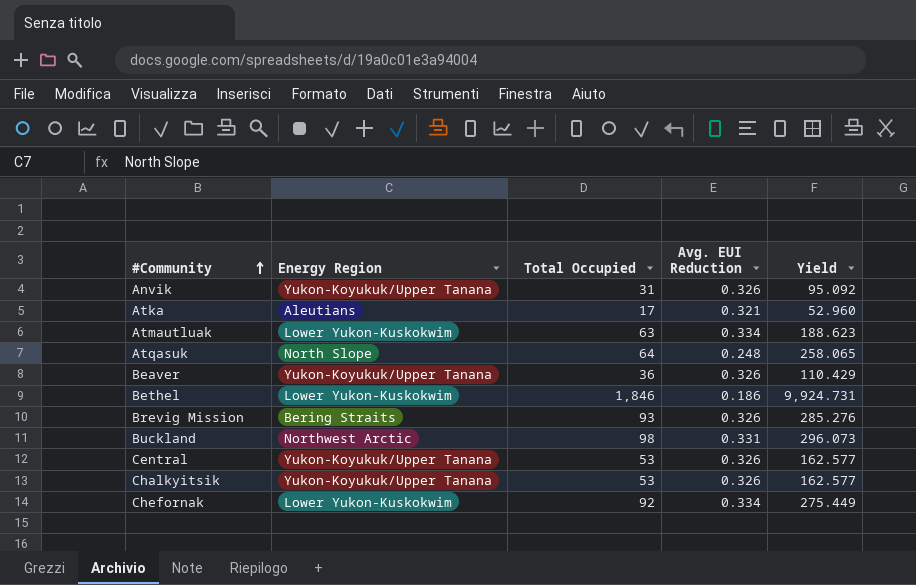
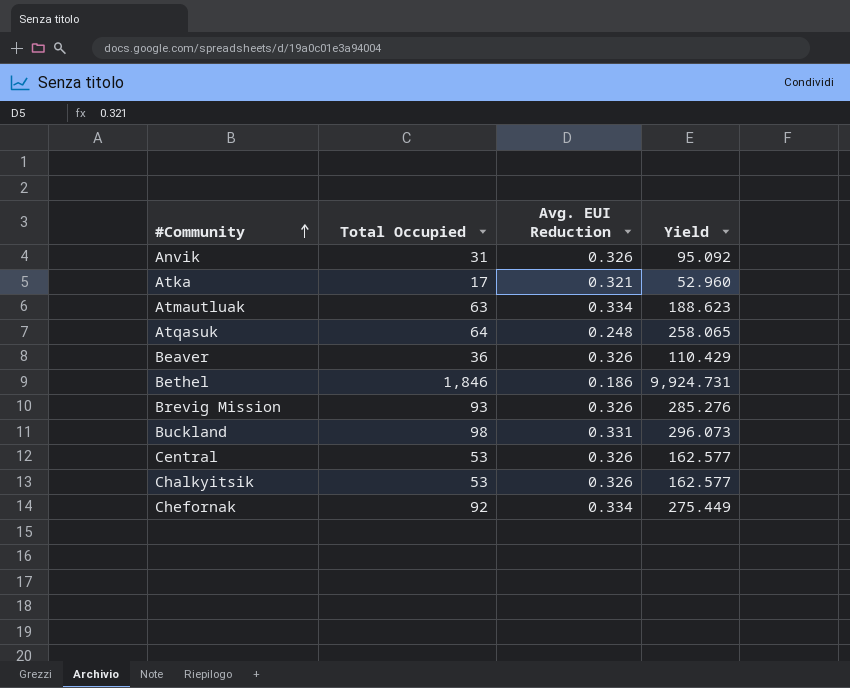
column Energy Region | position: 2 -> none

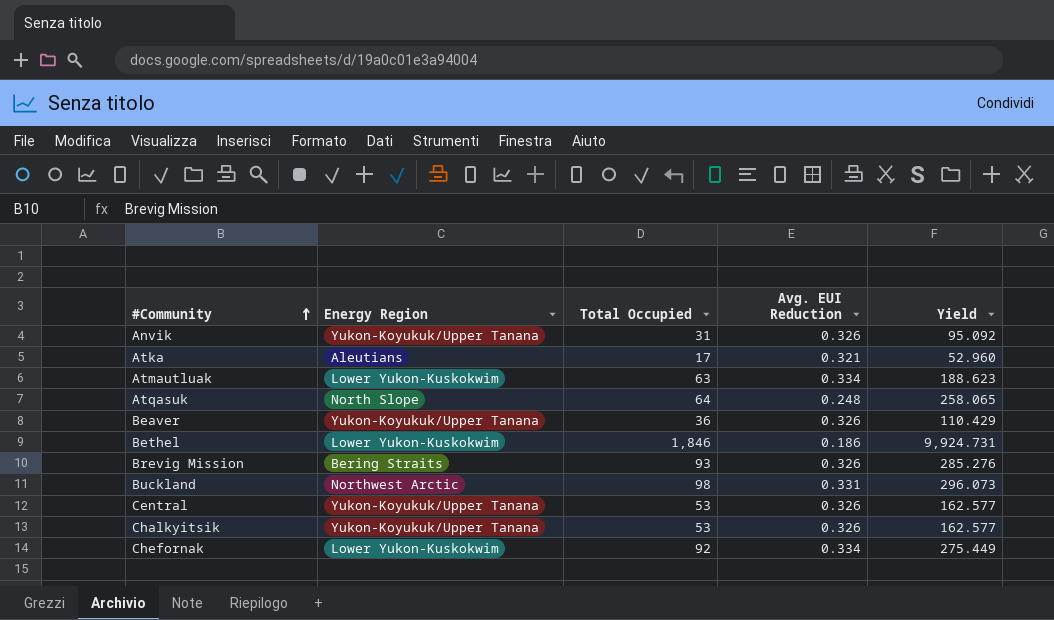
column Energy Region | position: none -> 2

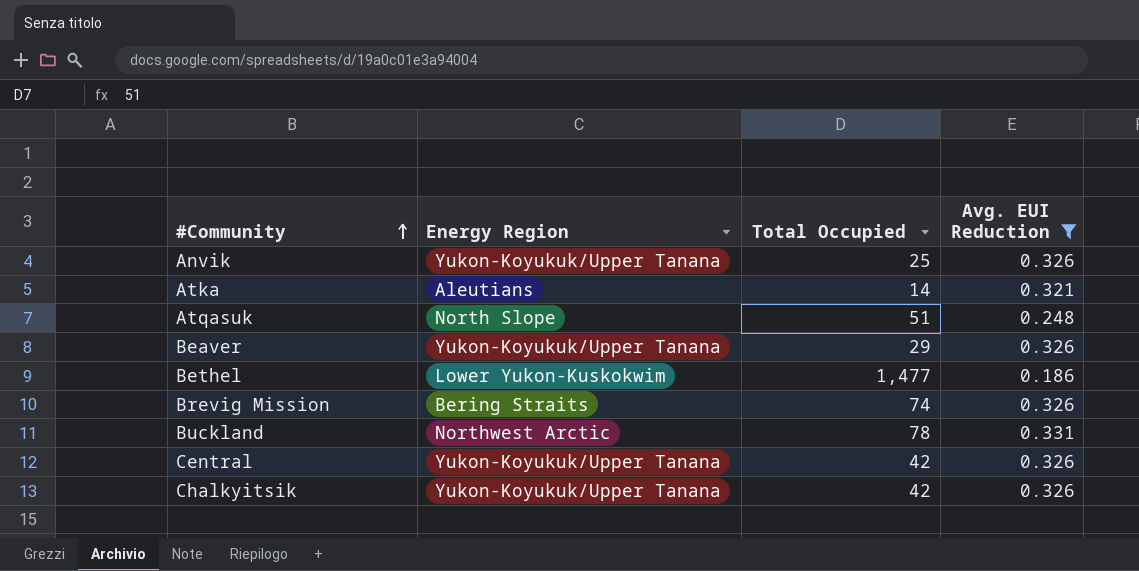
filter: none -> Avg. EUI Reduction != 0.334
column Yield | formula: [Total Occupied] / [Avg. EUI Reduction] -> none
Anvik | Total Occupied: 31 -> 25
Atka | Total Occupied: 17 -> 14
Atqasuk | Total Occupied: 64 -> 51
Beaver | Total Occupied: 36 -> 29
Bethel | Total Occupied: 1,846 -> 1,477
Brevig Mission | Total Occupied: 93 -> 74
Buckland | Total Occupied: 98 -> 78
Central | Total Occupied: 53 -> 42
Chalkyitsik | Total Occupied: 53 -> 42

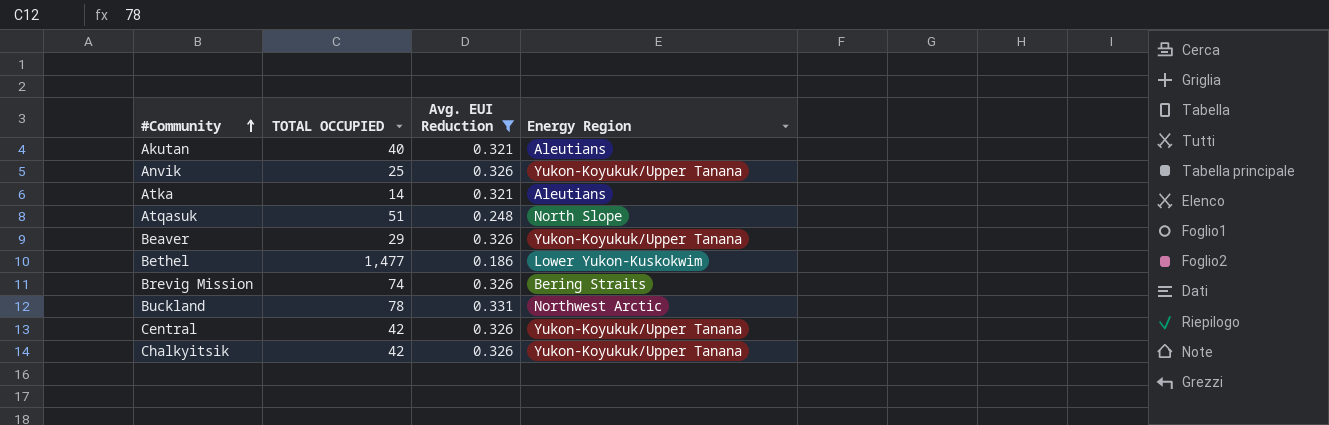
column name: Total Occupied -> TOTAL OCCUPIED
column Energy Region | position: 2 -> 4
row Akutan: none -> 40 | 0.321 | Aleutians

